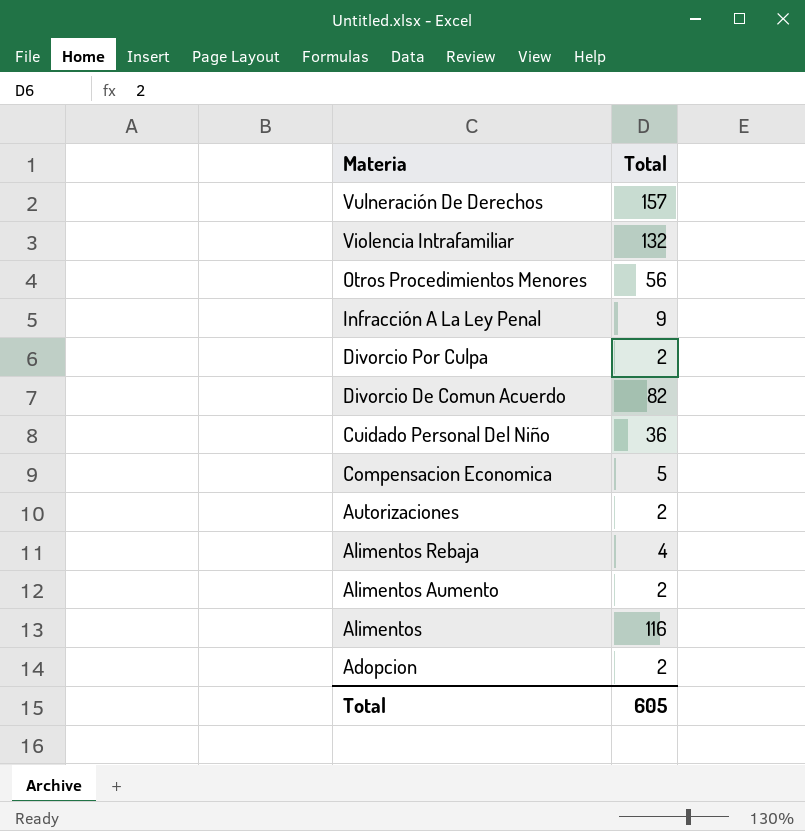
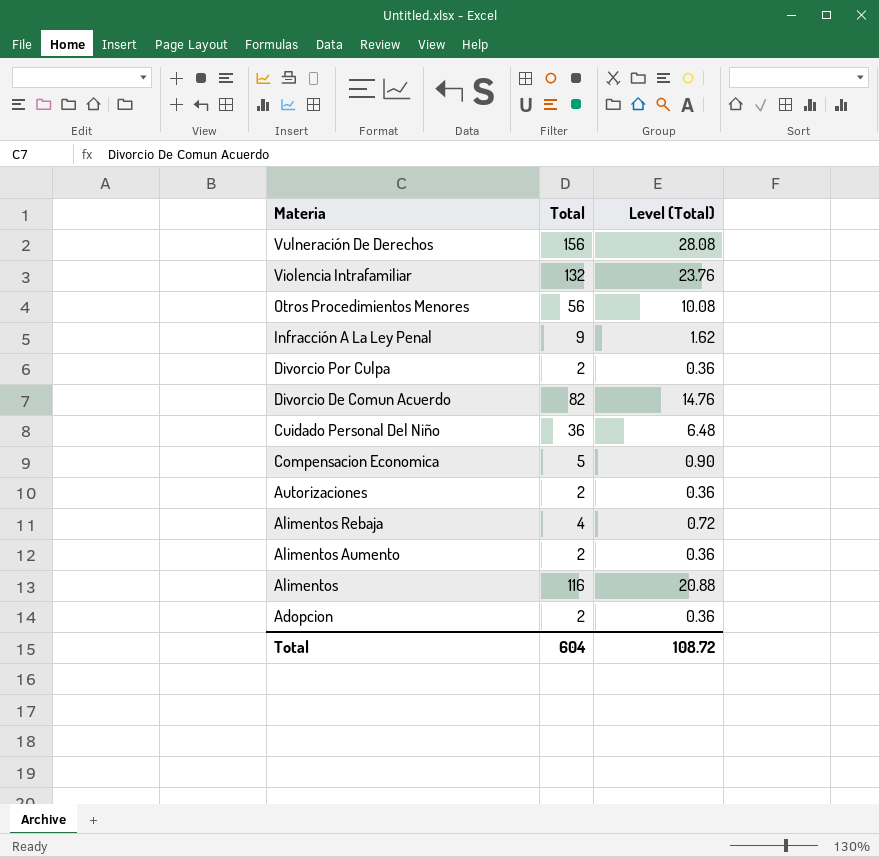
column Level (Total) | formula: none -> [Total] * 0.18
Vulneración De Derechos | Total: 157 -> 156
Total | Total: 605 -> 604

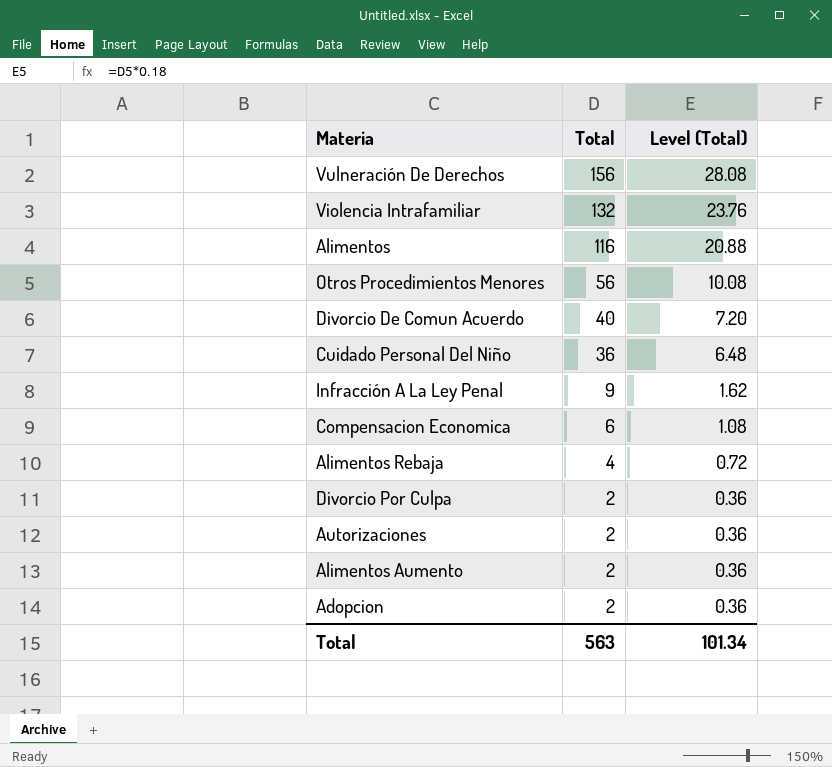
row order: Materia descending -> Total descending
Divorcio De Comun Acuerdo | Total: 82 -> 40
Divorcio De Comun Acuerdo | Level (Total): 14.76 -> 7.20
Compensacion Economica | Total: 5 -> 6
Compensacion Economica | Level (Total): 0.90 -> 1.08
Total | Total: 604 -> 563
Total | Level (Total): 108.72 -> 101.34

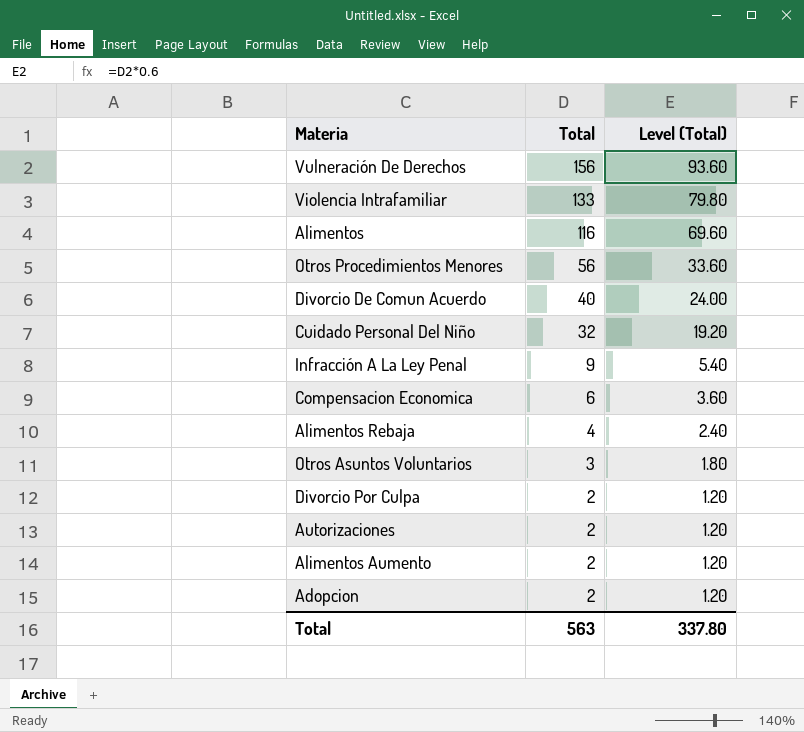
column Level (Total) | formula: [Total] * 0.18 -> [Total] * 0.6
Violencia Intrafamiliar | Total: 132 -> 133
Cuidado Personal Del Niño | Total: 36 -> 32
row Otros Asuntos Voluntarios: none -> 3 | 1.80
Total | Level (Total): 101.34 -> 337.80

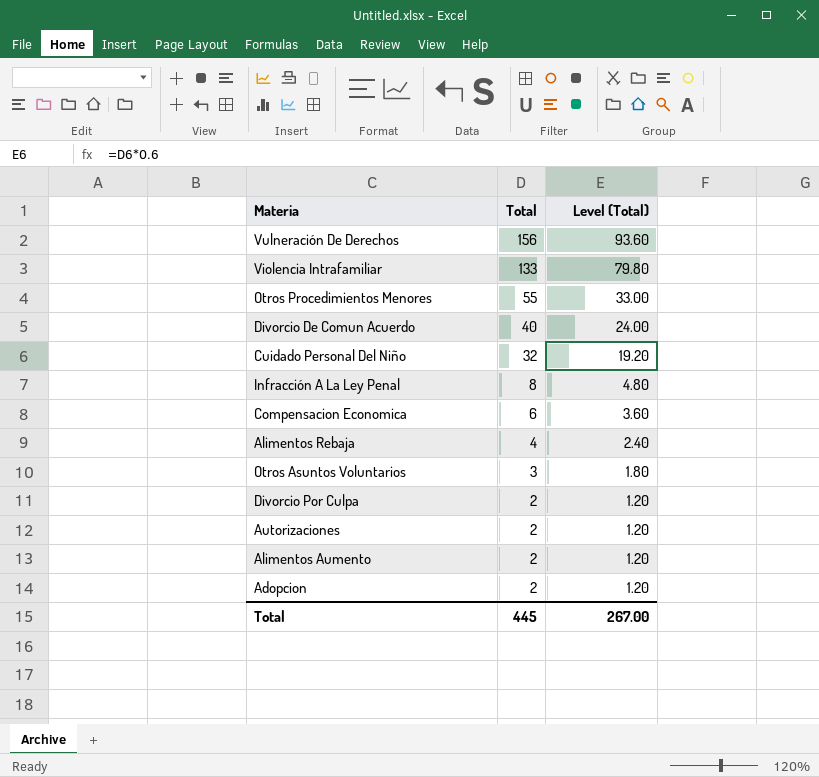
row Alimentos: 116 | 69.60 -> none
Otros Procedimientos Menores | Total: 56 -> 55
Otros Procedimientos Menores | Level (Total): 33.60 -> 33.00
Infracción A La Ley Penal | Total: 9 -> 8
Infracción A La Ley Penal | Level (Total): 5.40 -> 4.80
Total | Total: 563 -> 445
Total | Level (Total): 337.80 -> 267.00

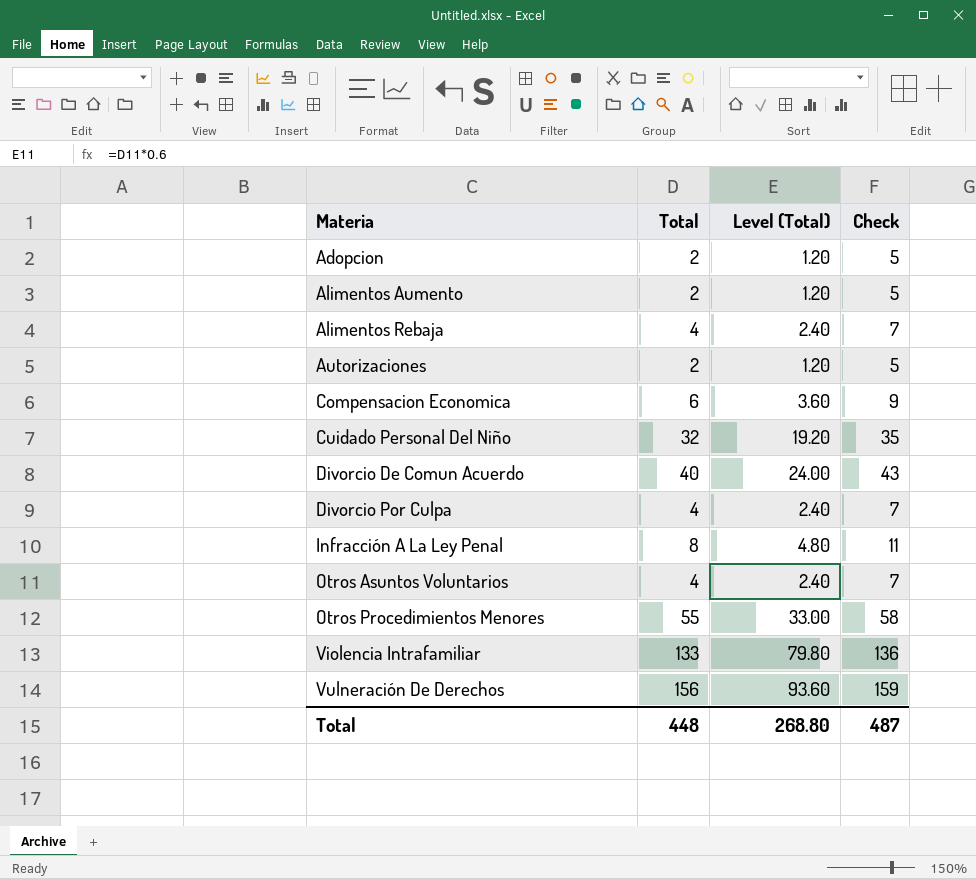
row order: Total descending -> Materia ascending
column Check | formula: none -> [Total] + 3
Divorcio Por Culpa | Total: 2 -> 4
Divorcio Por Culpa | Level (Total): 1.20 -> 2.40
Otros Asuntos Voluntarios | Total: 3 -> 4
Otros Asuntos Voluntarios | Level (Total): 1.80 -> 2.40
Total | Total: 445 -> 448
Total | Level (Total): 267.00 -> 268.80

